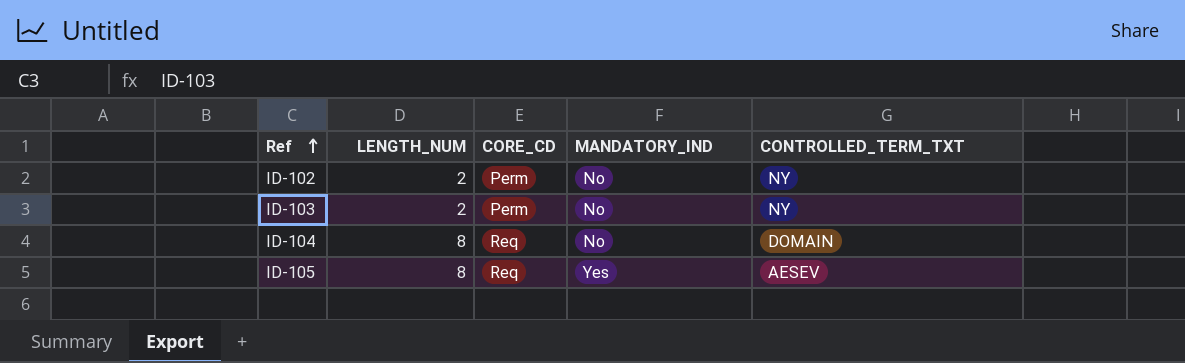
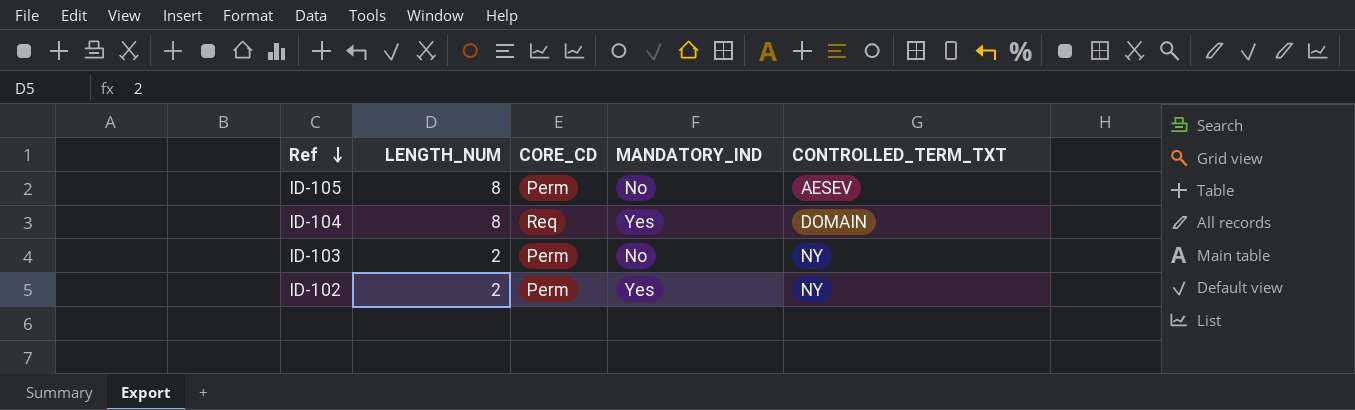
row order: Ref ascending -> Ref descending
ID-105 | CORE_CD: Req -> Perm
ID-105 | MANDATORY_IND: Yes -> No
ID-104 | MANDATORY_IND: No -> Yes
ID-102 | MANDATORY_IND: No -> Yes

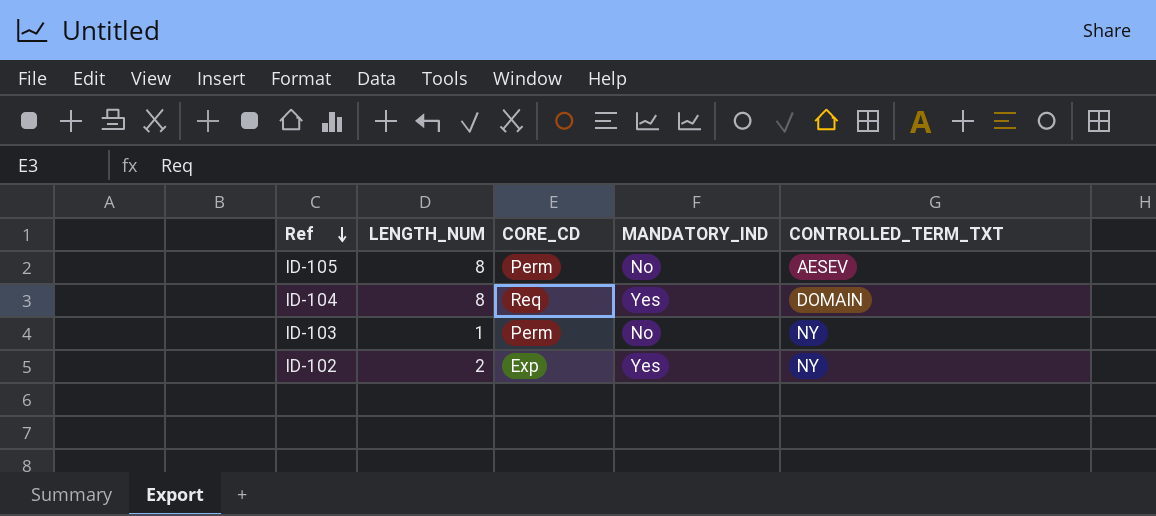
ID-103 | LENGTH_NUM: 2 -> 1
ID-102 | CORE_CD: Perm -> Exp

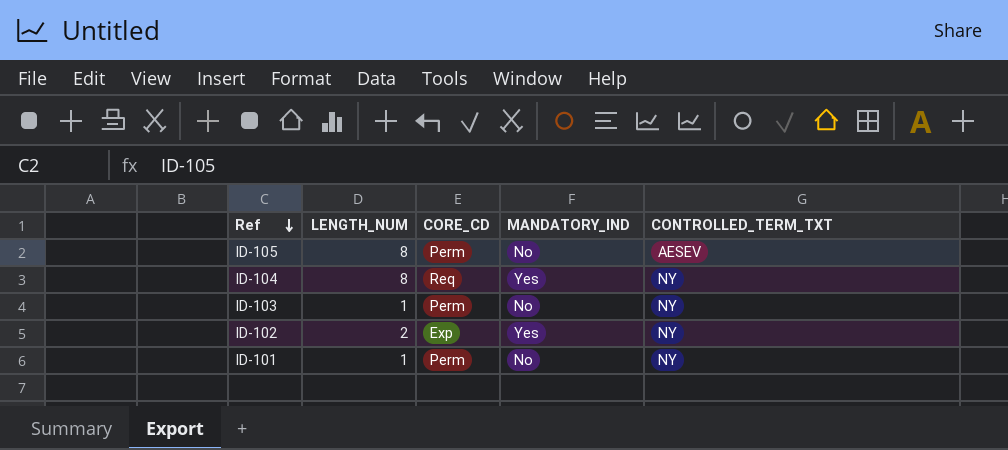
ID-104 | CONTROLLED_TERM_TXT: DOMAIN -> NY
row ID-101: none -> 1 | Perm | No | NY

